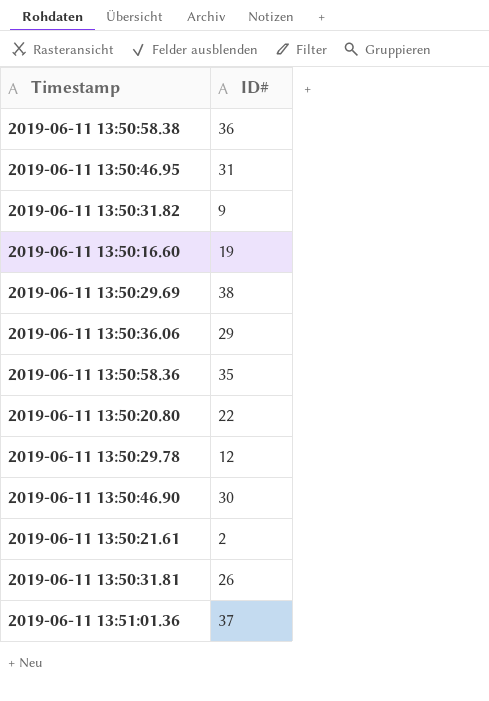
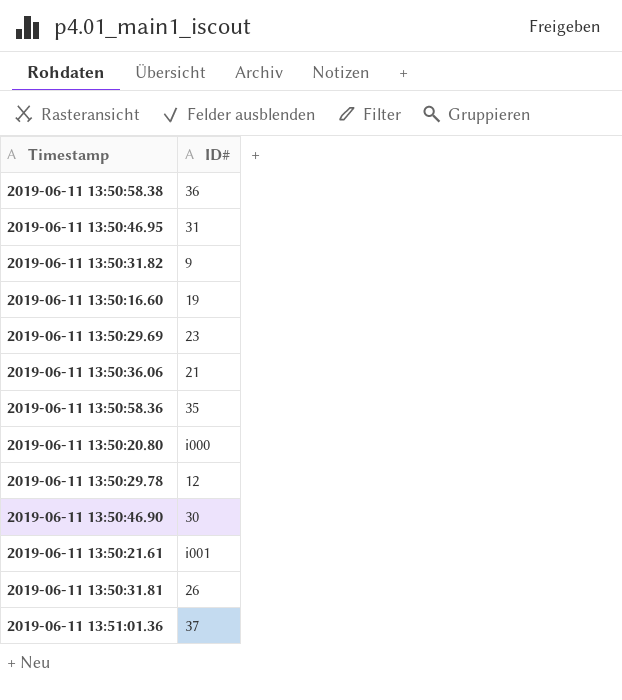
2019-06-11 13:50:29.69 | ID#: 38 -> 23
2019-06-11 13:50:36.06 | ID#: 29 -> 21
2019-06-11 13:50:20.80 | ID#: 22 -> i000
2019-06-11 13:50:21.61 | ID#: 2 -> i001

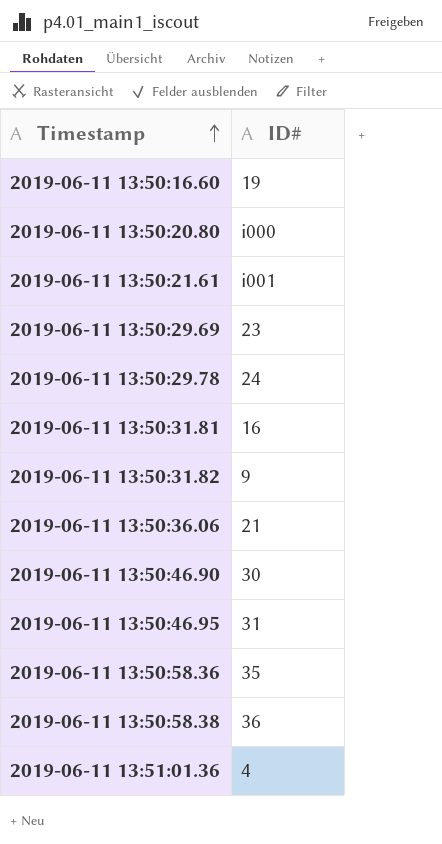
row order: none -> Timestamp ascending
2019-06-11 13:50:29.78 | ID#: 12 -> 24
2019-06-11 13:50:31.81 | ID#: 26 -> 16
2019-06-11 13:51:01.36 | ID#: 37 -> 4

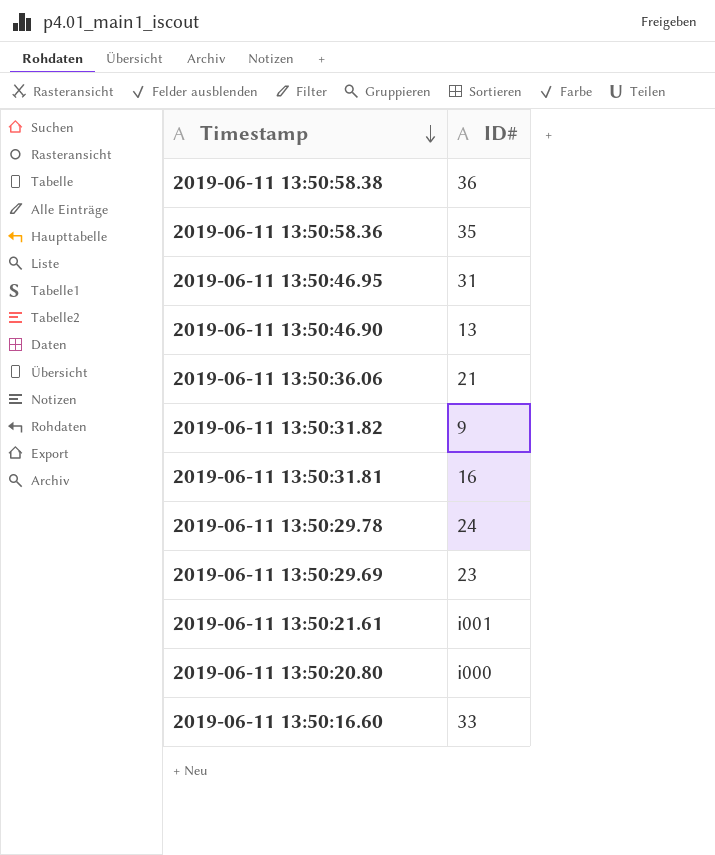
row order: Timestamp ascending -> Timestamp descending
row 2019-06-11 13:51:01.36: 4 -> none
2019-06-11 13:50:46.90 | ID#: 30 -> 13
2019-06-11 13:50:16.60 | ID#: 19 -> 33

